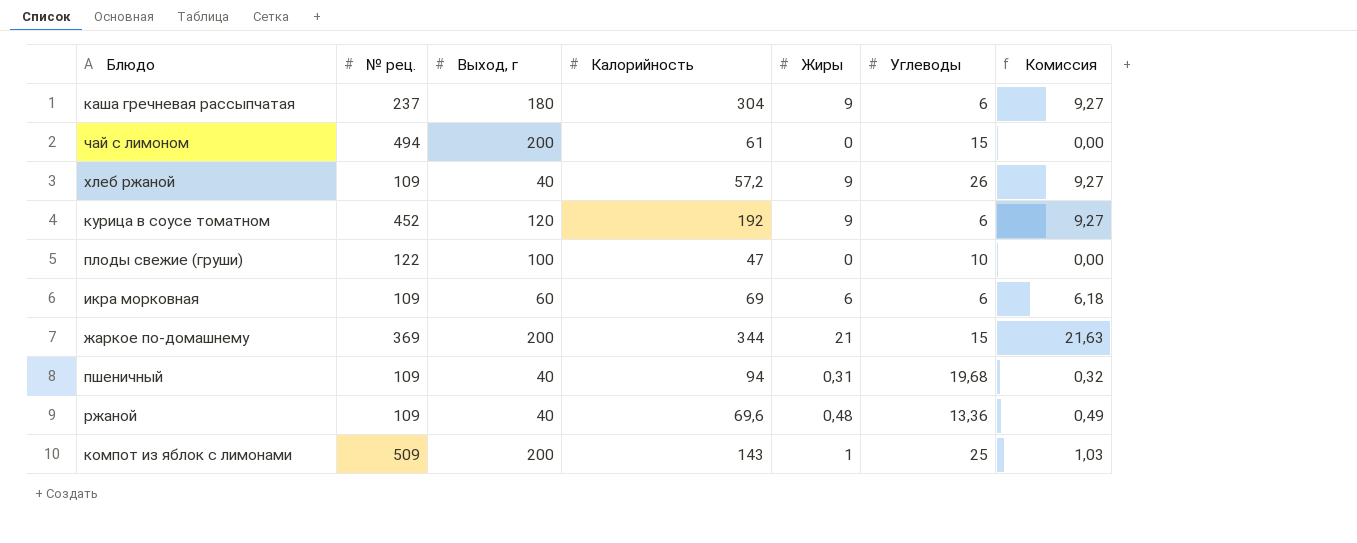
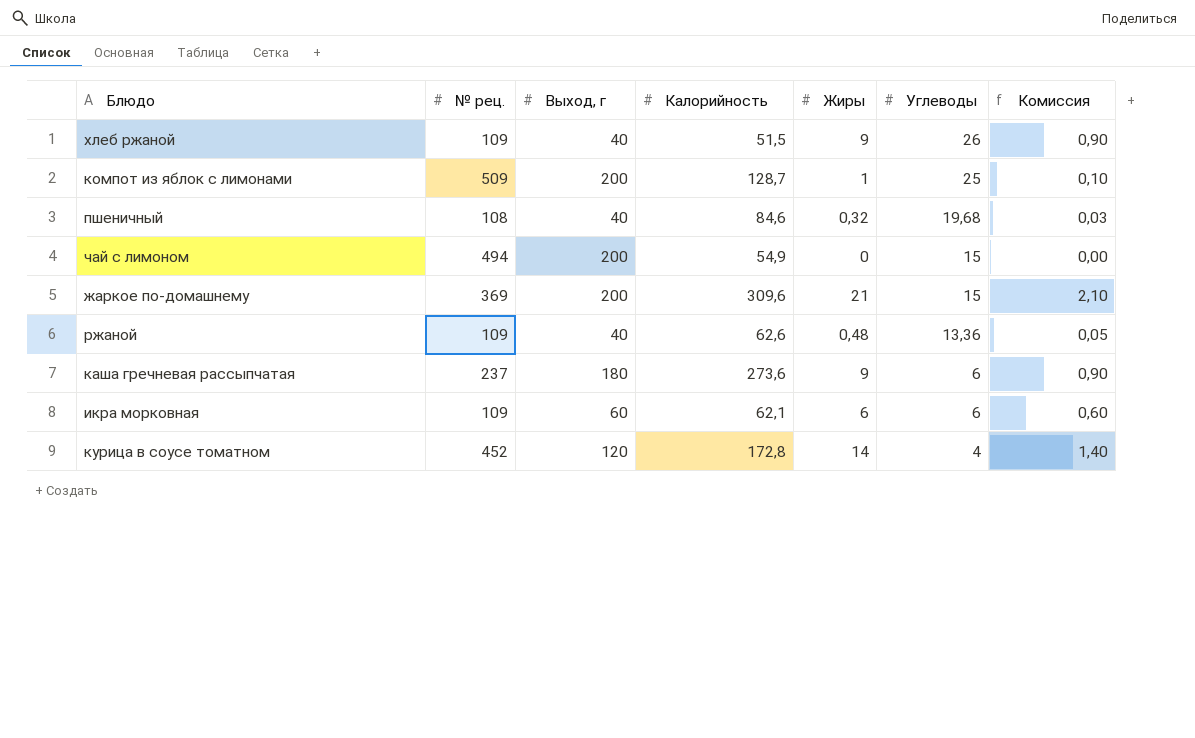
row order: none -> Углеводы descending
column Комиссия | formula: [Жиры] * 1,03 -> [Жиры] * 0,1
row плоды свежие (груши): 122 | 100 | 47 | 0 | 10 | 0,00 -> none
хлеб ржаной | Калорийность: 57,2 -> 51,5
компот из яблок с лимонами | Калорийность: 143 -> 128,7
пшеничный | № рец.: 109 -> 108
пшеничный | Калорийность: 94 -> 84,6
пшеничный | Жиры: 0,31 -> 0,32
чай с лимоном | Калорийность: 61 -> 54,9
жаркое по-домашнему | Калорийность: 344 -> 309,6
ржаной | Калорийность: 69,6 -> 62,6
каша гречневая рассыпчатая | Калорийность: 304 -> 273,6
икра морковная | Калорийность: 69 -> 62,1
курица в соусе томатном | Калорийность: 192 -> 172,8
курица в соусе томатном | Жиры: 9 -> 14
курица в соусе томатном | Углеводы: 6 -> 4

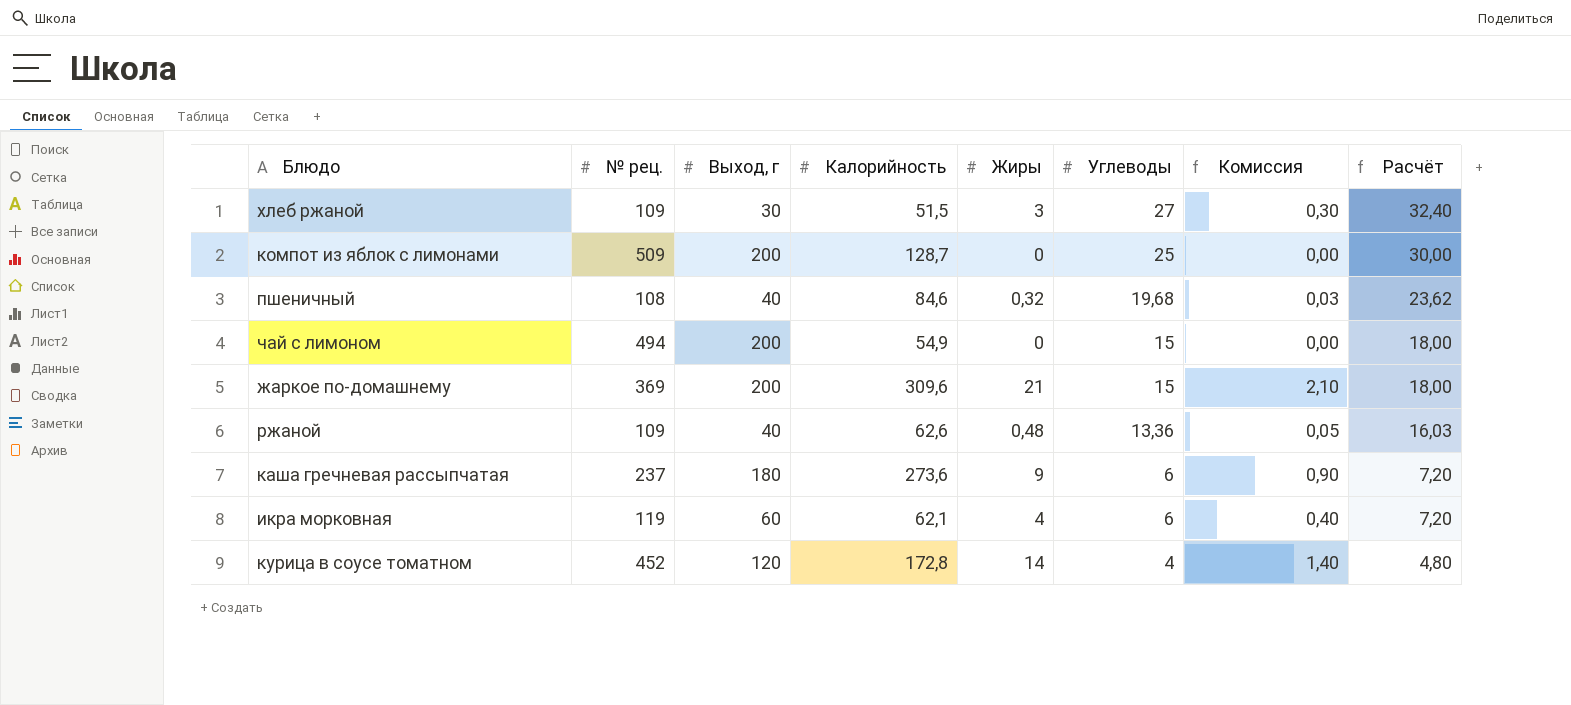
column Расчёт | formula: none -> [Углеводы] * 1,2
хлеб ржаной | Выход, г: 40 -> 30
хлеб ржаной | Жиры: 9 -> 3
хлеб ржаной | Углеводы: 26 -> 27
хлеб ржаной | Комиссия: 0,90 -> 0,30
компот из яблок с лимонами | Жиры: 1 -> 0
компот из яблок с лимонами | Комиссия: 0,10 -> 0,00
икра морковная | № рец.: 109 -> 119
икра морковная | Жиры: 6 -> 4
икра морковная | Комиссия: 0,60 -> 0,40

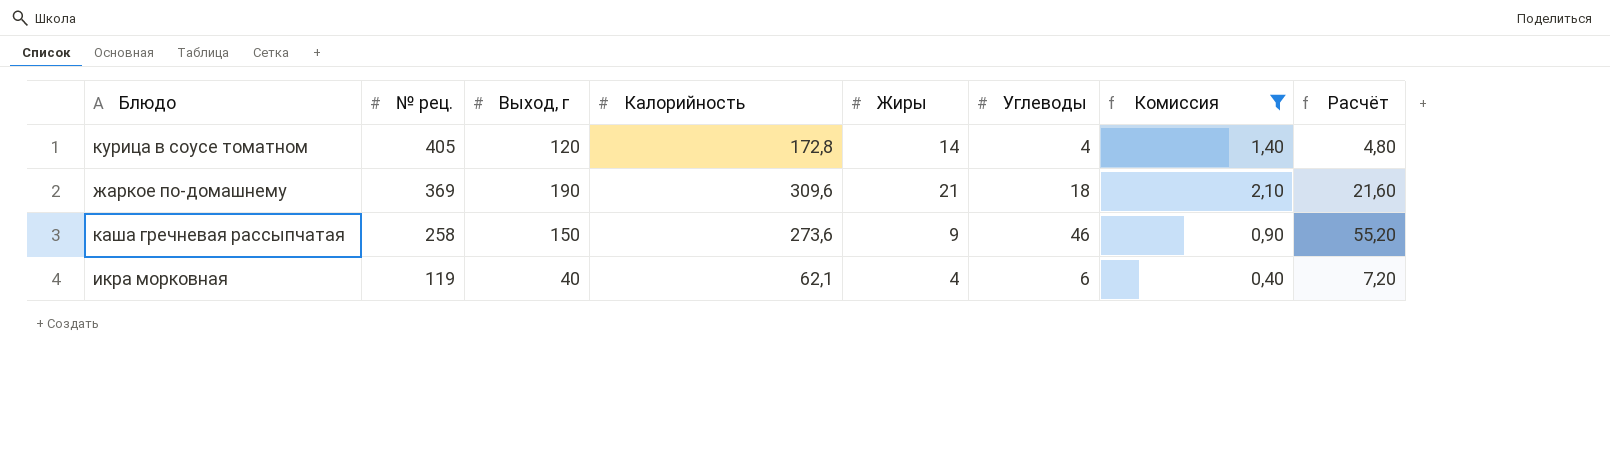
filter: none -> Комиссия >= 0,40
row order: Углеводы descending -> № рец. descending
курица в соусе томатном | № рец.: 452 -> 405
жаркое по-домашнему | Выход, г: 200 -> 190
жаркое по-домашнему | Углеводы: 15 -> 18
жаркое по-домашнему | Расчёт: 18,00 -> 21,60
каша гречневая рассыпчатая | № рец.: 237 -> 258
каша гречневая рассыпчатая | Выход, г: 180 -> 150
каша гречневая рассыпчатая | Углеводы: 6 -> 46
каша гречневая рассыпчатая | Расчёт: 7,20 -> 55,20
икра морковная | Выход, г: 60 -> 40

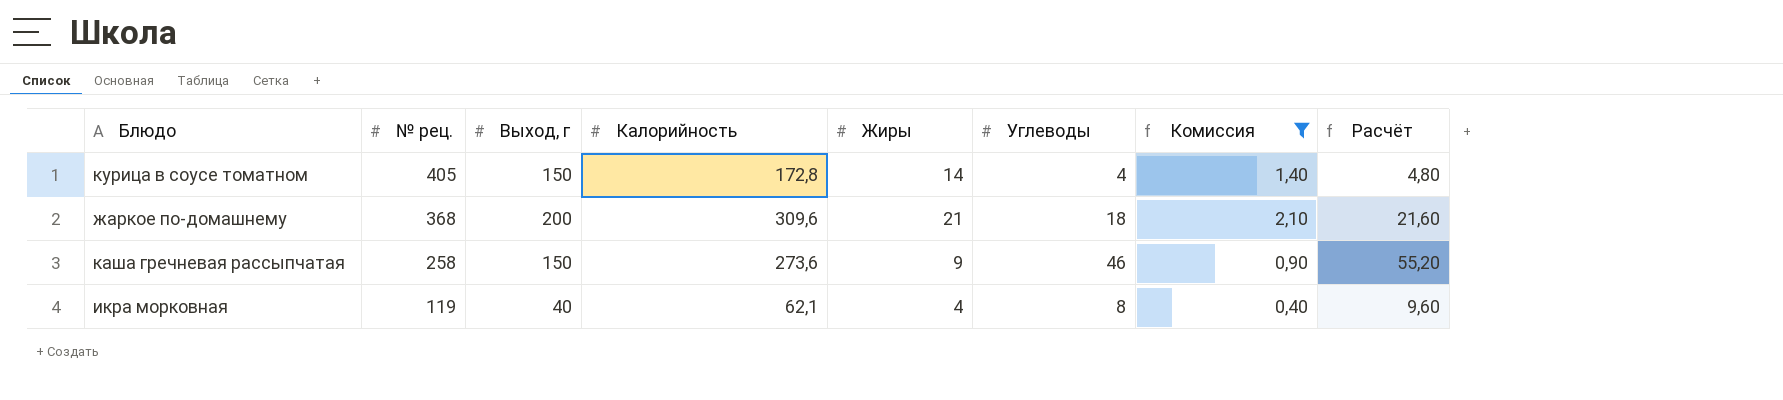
курица в соусе томатном | Выход, г: 120 -> 150
жаркое по-домашнему | № рец.: 369 -> 368
жаркое по-домашнему | Выход, г: 190 -> 200
икра морковная | Углеводы: 6 -> 8
икра морковная | Расчёт: 7,20 -> 9,60

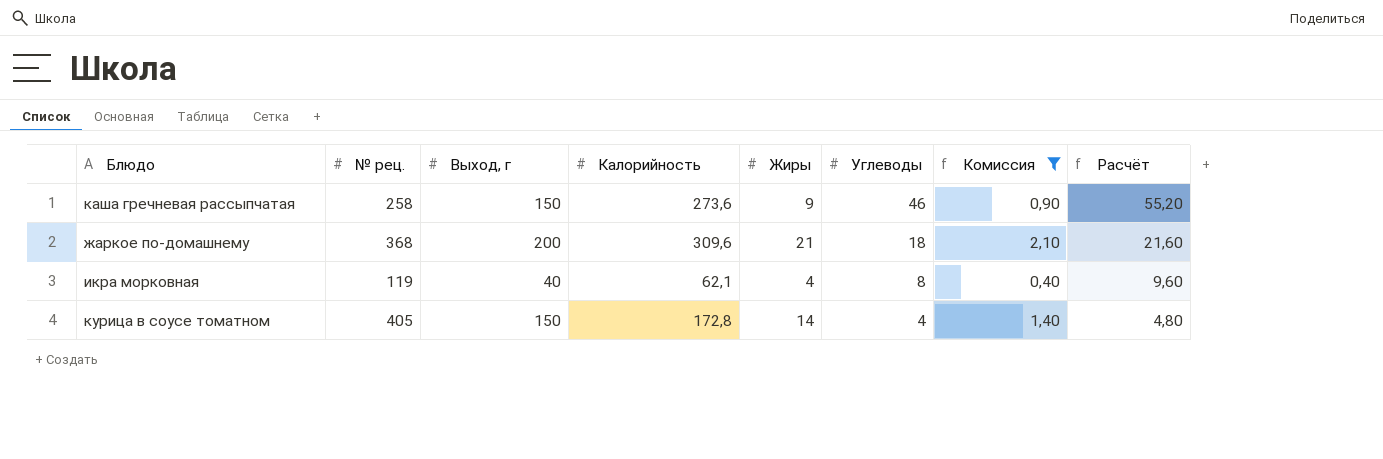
row order: № рец. descending -> Углеводы descending

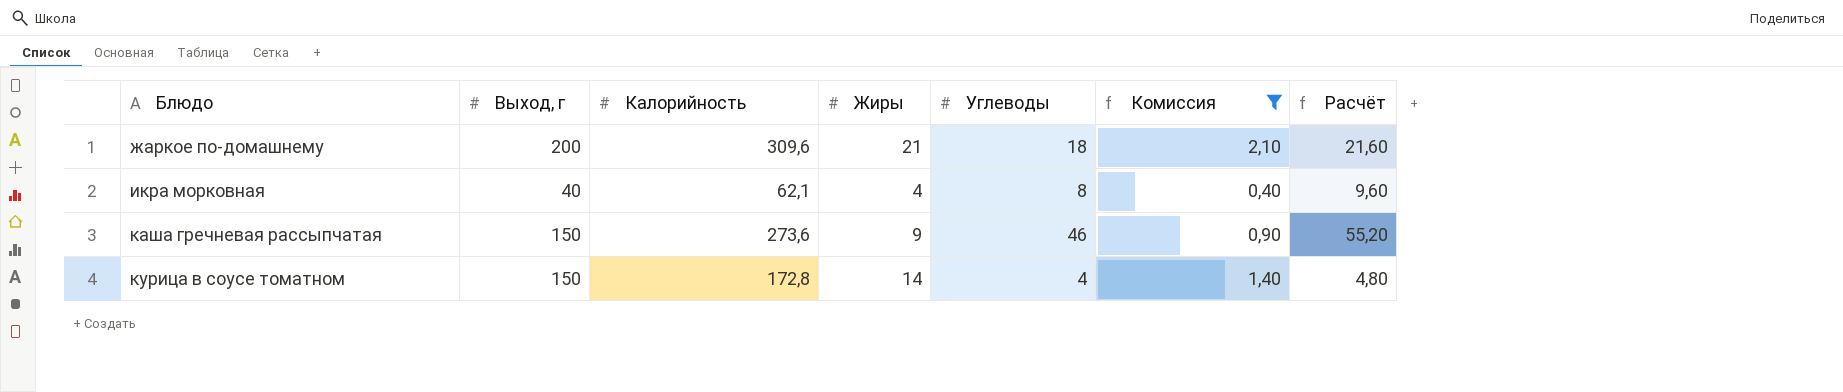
row order: Углеводы descending -> Блюдо ascending
column № рец. | position: 2 -> none

